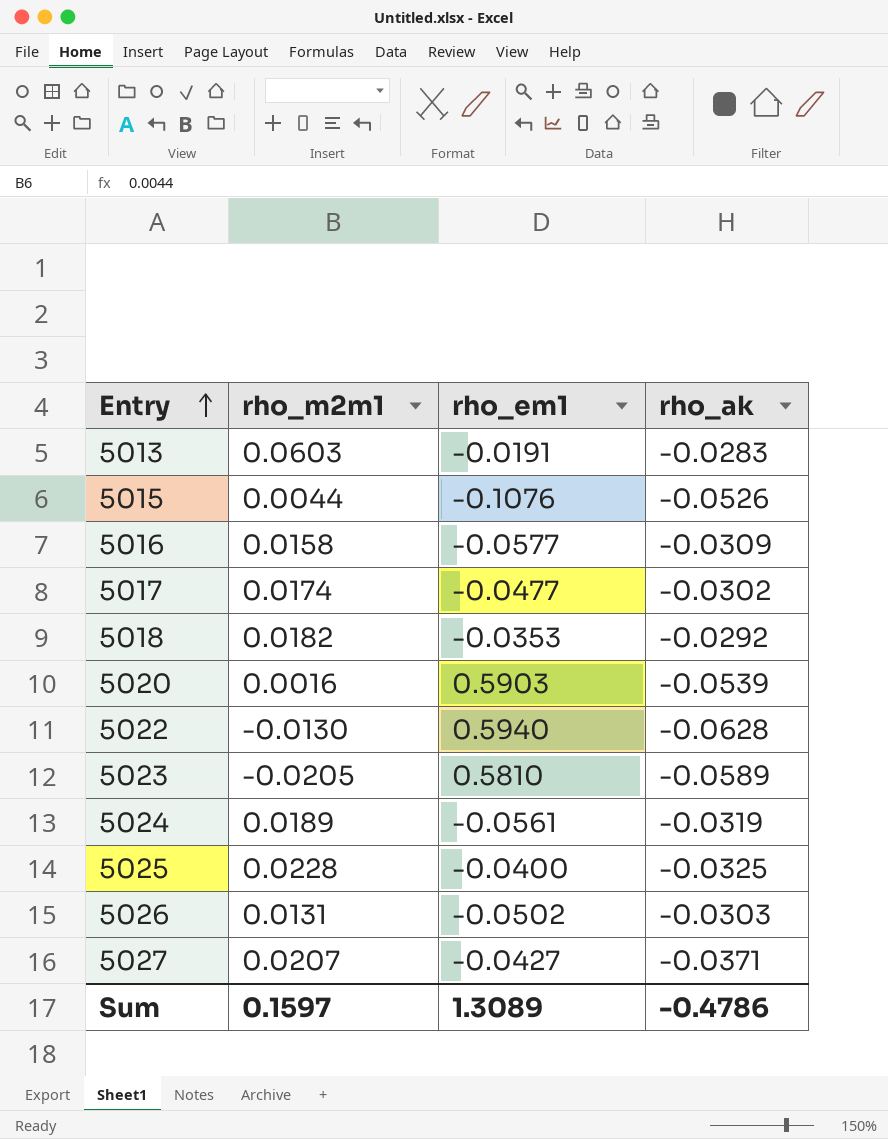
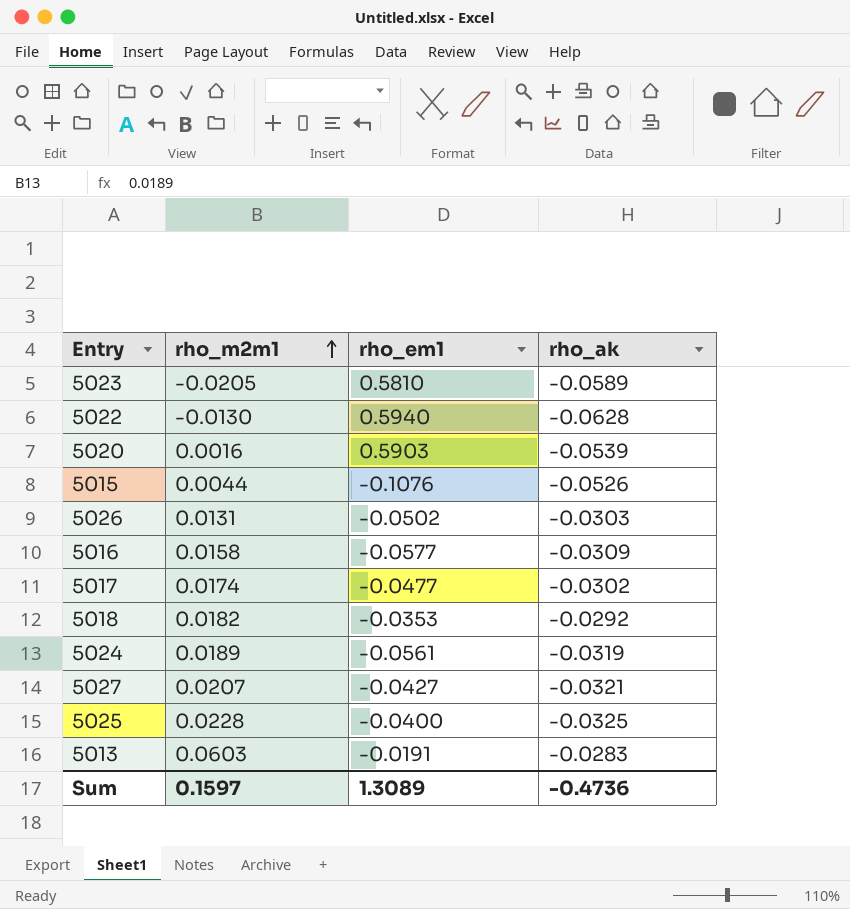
row order: Entry ascending -> rho_m2m1 ascending
5027 | rho_ak: -0.0371 -> -0.0321
Sum | rho_ak: -0.4786 -> -0.4736

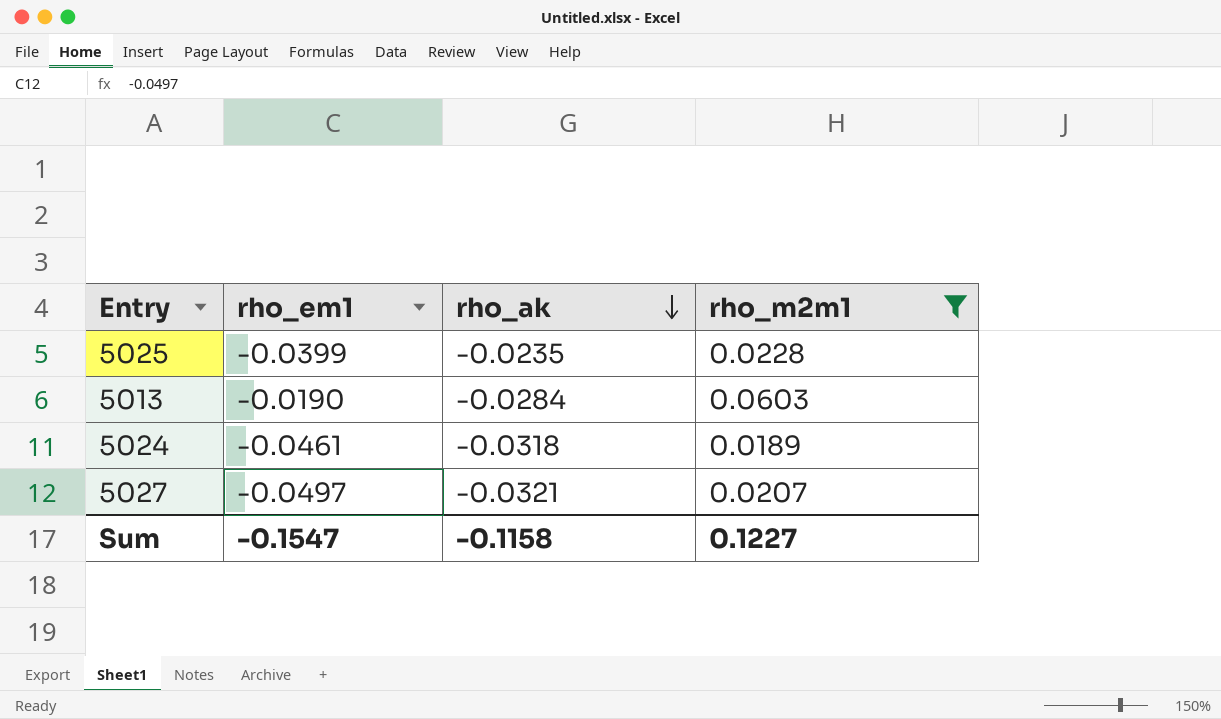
filter: none -> rho_m2m1 >= 0.0189
row order: rho_m2m1 ascending -> rho_ak descending
column rho_m2m1 | position: 2 -> 4
5025 | rho_em1: -0.0400 -> -0.0399
5025 | rho_ak: -0.0325 -> -0.0235
5013 | rho_em1: -0.0191 -> -0.0190
5013 | rho_ak: -0.0283 -> -0.0284
5024 | rho_em1: -0.0561 -> -0.0461
5024 | rho_ak: -0.0319 -> -0.0318
5027 | rho_em1: -0.0427 -> -0.0497
Sum | rho_em1: 1.3089 -> -0.1547
Sum | rho_ak: -0.4736 -> -0.1158
Sum | rho_m2m1: 0.1597 -> 0.1227

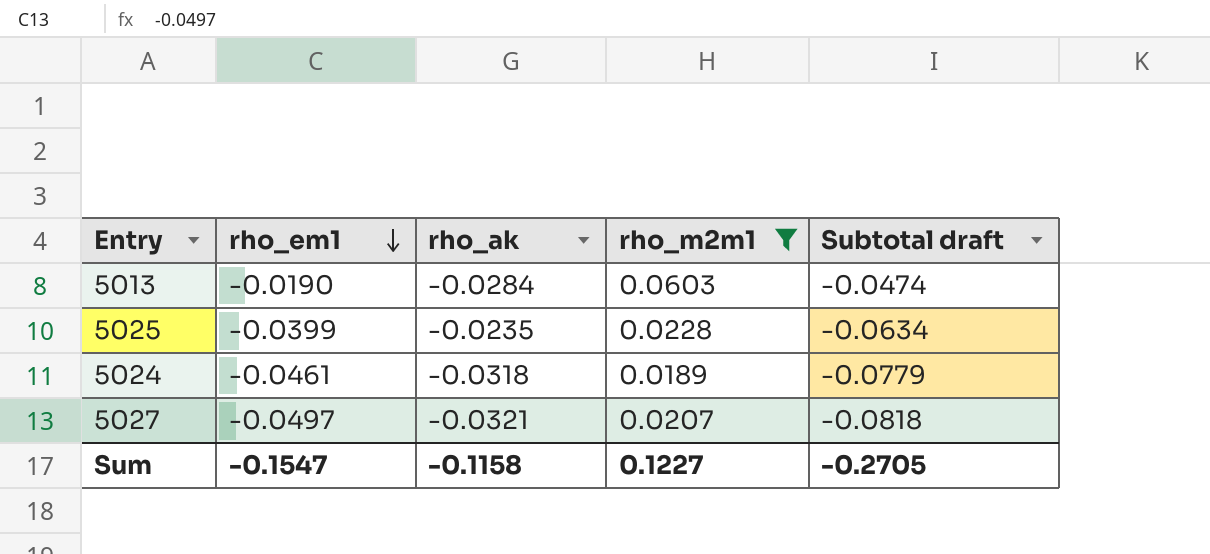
row order: rho_ak descending -> rho_em1 descending
column Subtotal draft | formula: none -> [rho_em1] + [rho_ak]

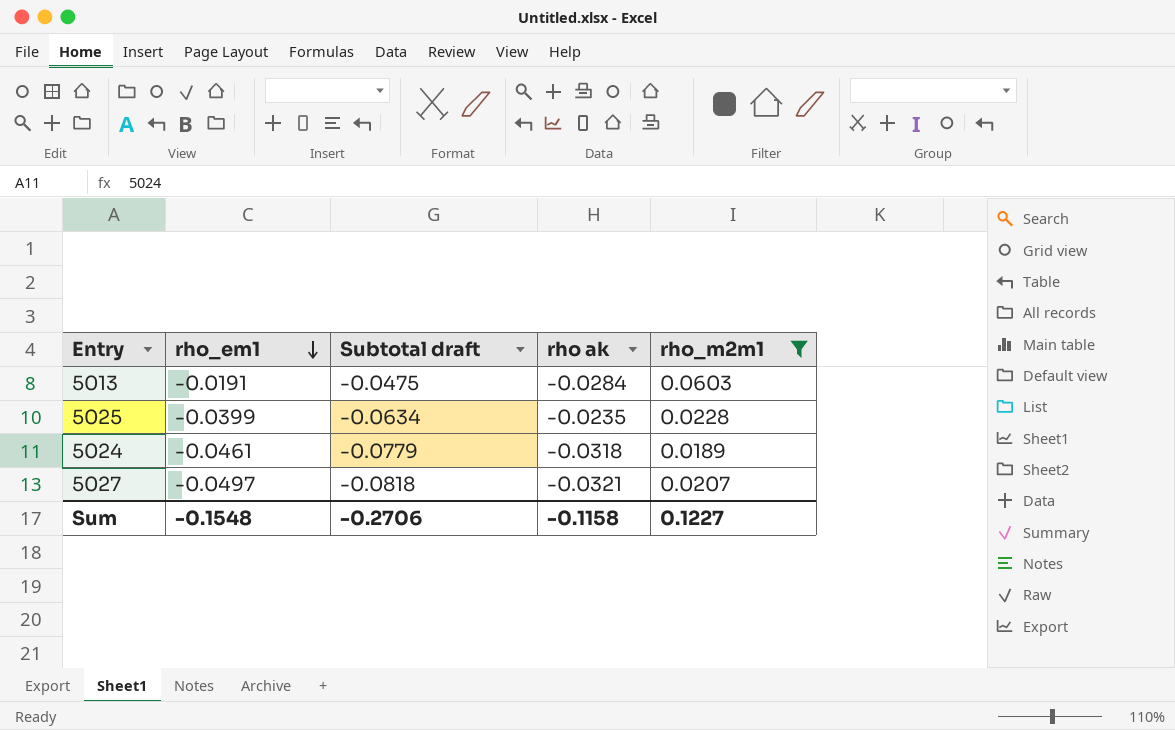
column Subtotal draft | position: 5 -> 3
column name: rho_ak -> rho ak
5013 | rho_em1: -0.0190 -> -0.0191
5013 | Subtotal draft: -0.0474 -> -0.0475
Sum | rho_em1: -0.1547 -> -0.1548
Sum | Subtotal draft: -0.2705 -> -0.2706

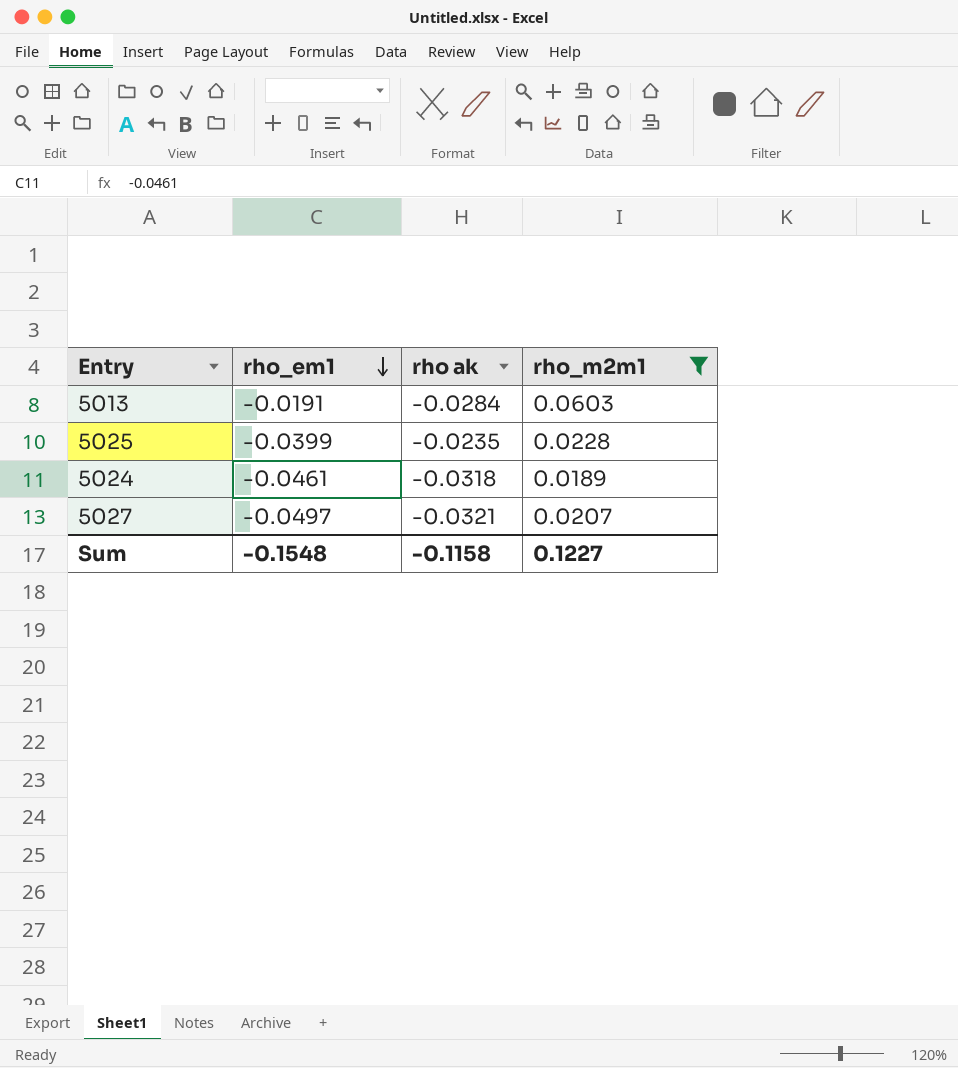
column Subtotal draft | formula: [rho_em1] + [rho ak] -> none

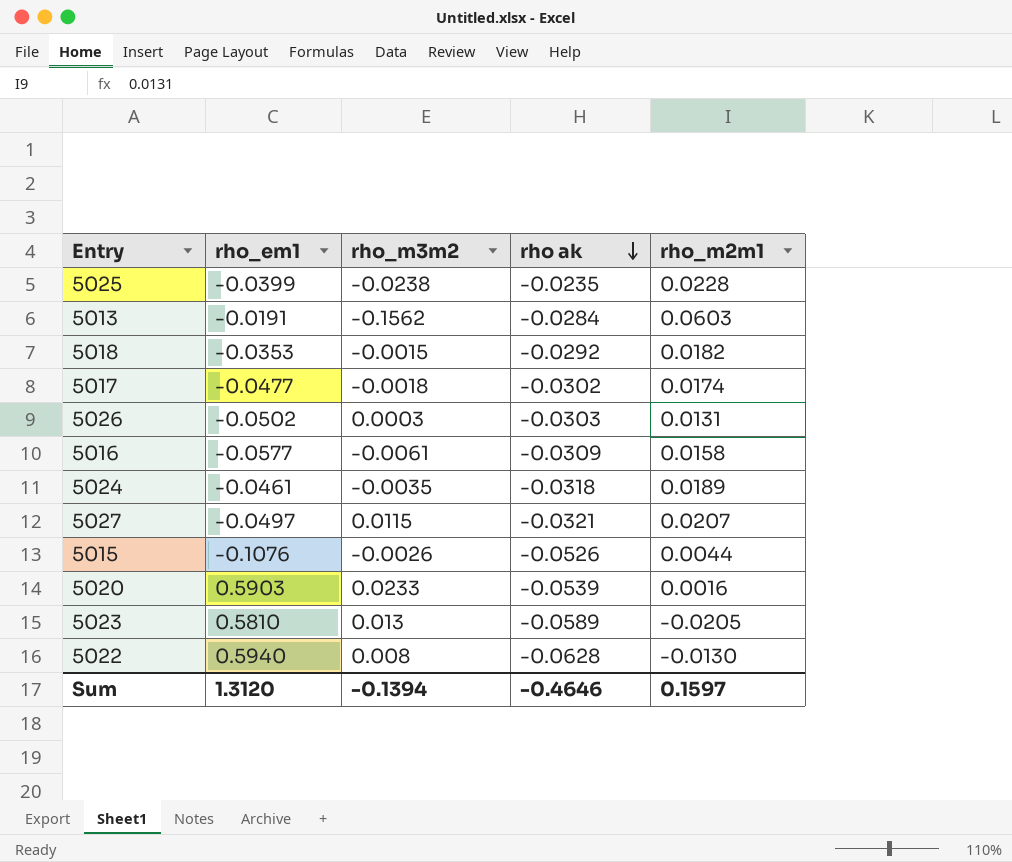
filter: rho_m2m1 >= 0.0189 -> none
row order: rho_em1 descending -> rho ak descending
column rho_m3m2 | position: none -> 3
Sum | rho_em1: -0.1548 -> 1.3120
Sum | rho ak: -0.1158 -> -0.4646
Sum | rho_m2m1: 0.1227 -> 0.1597

